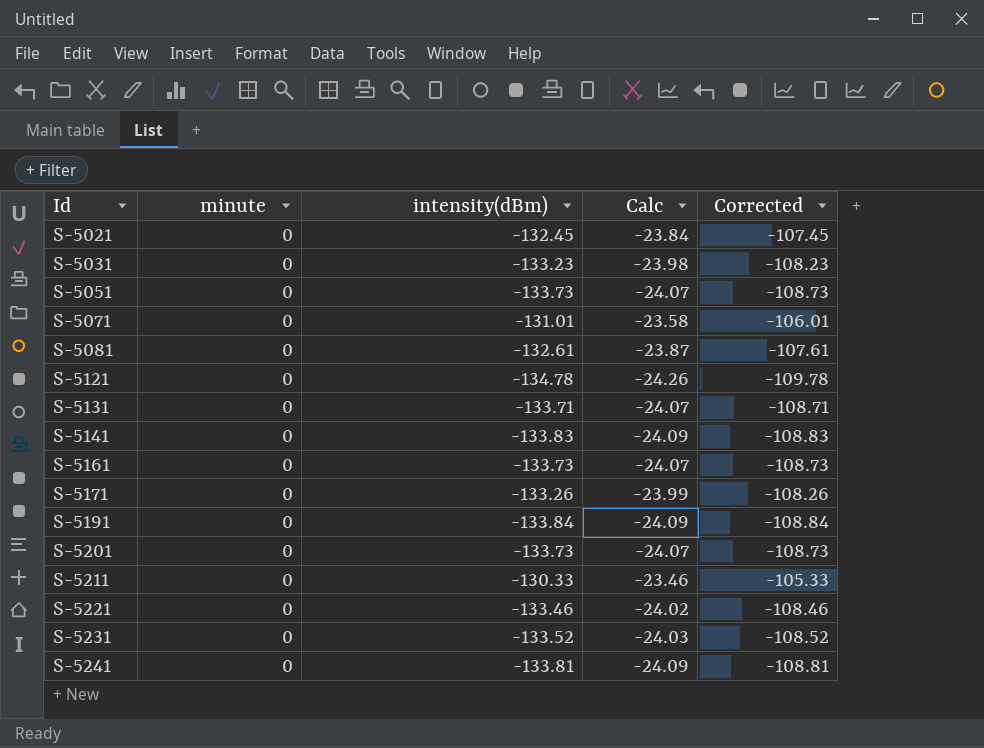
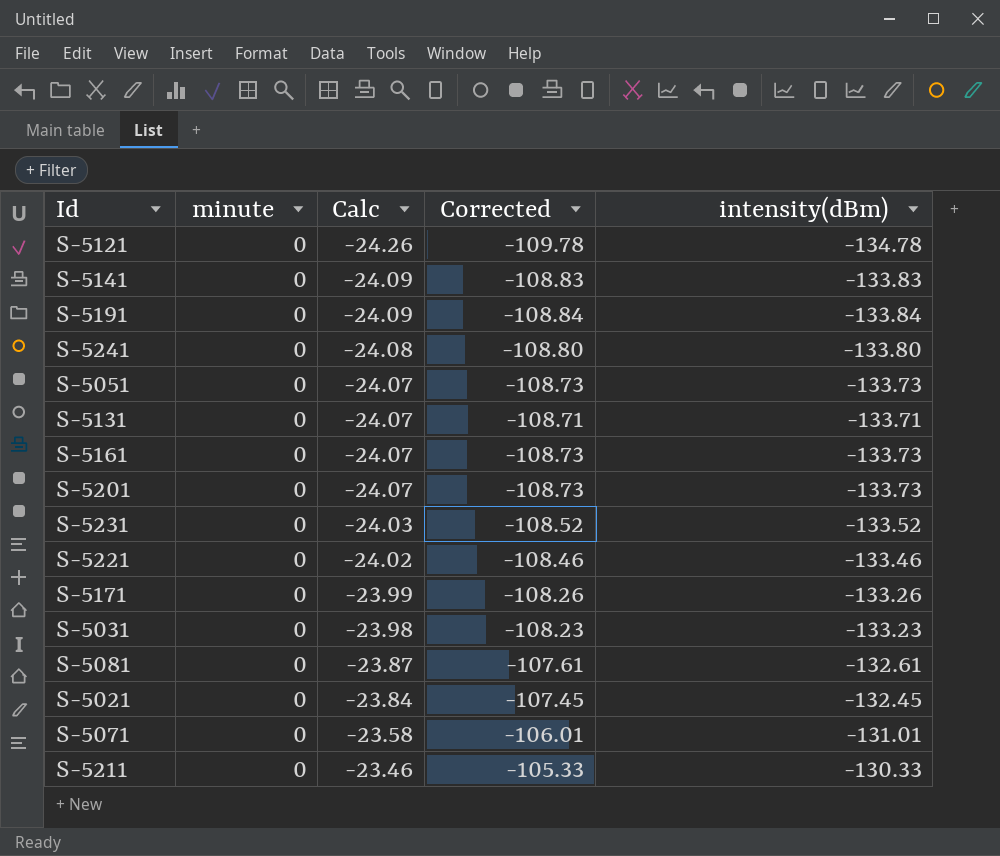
row order: Id ascending -> Calc ascending
column intensity(dBm) | position: 3 -> 5
S-5241 | Calc: -24.09 -> -24.08
S-5241 | Corrected: -108.81 -> -108.80
S-5241 | intensity(dBm): -133.81 -> -133.80

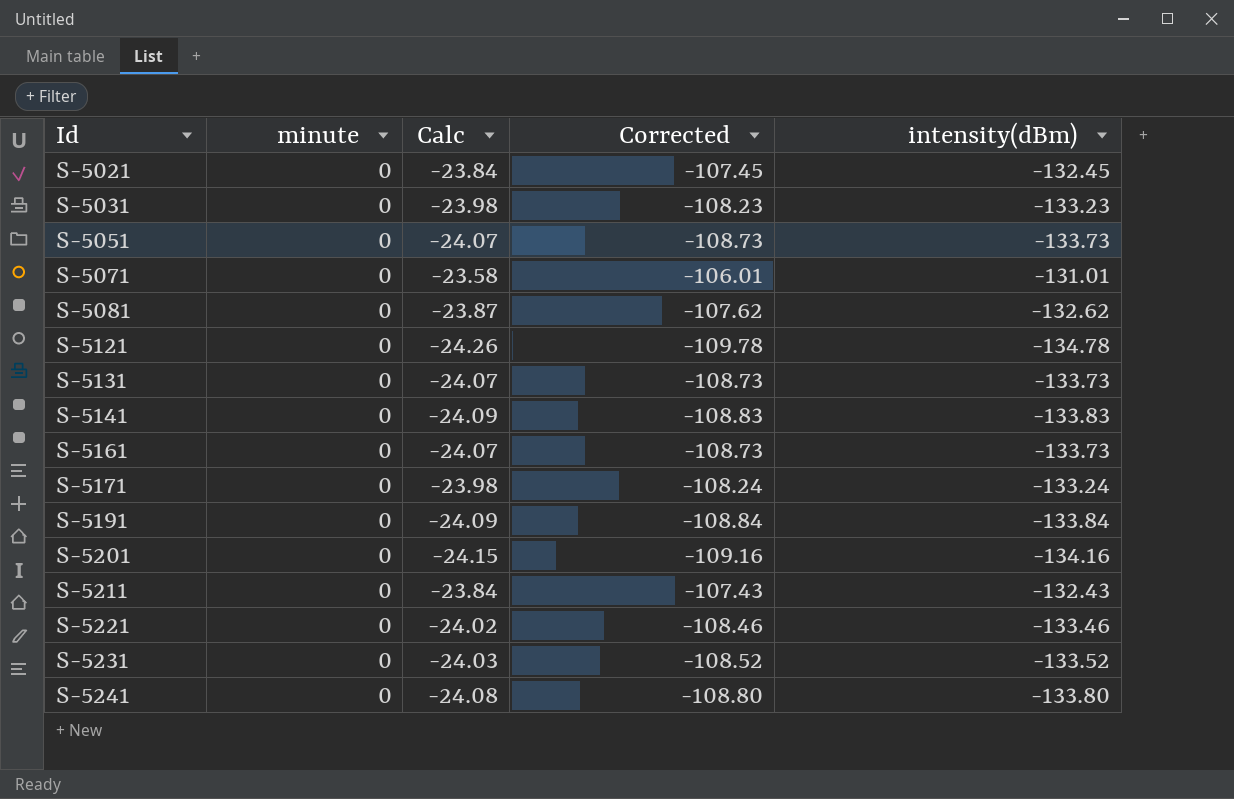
row order: Calc ascending -> Id ascending
S-5081 | Corrected: -107.61 -> -107.62
S-5081 | intensity(dBm): -132.61 -> -132.62
S-5131 | Corrected: -108.71 -> -108.73
S-5131 | intensity(dBm): -133.71 -> -133.73
S-5171 | Calc: -23.99 -> -23.98
S-5171 | Corrected: -108.26 -> -108.24
S-5171 | intensity(dBm): -133.26 -> -133.24
S-5201 | Calc: -24.07 -> -24.15
S-5201 | Corrected: -108.73 -> -109.16
S-5201 | intensity(dBm): -133.73 -> -134.16
S-5211 | Calc: -23.46 -> -23.84
S-5211 | Corrected: -105.33 -> -107.43
S-5211 | intensity(dBm): -130.33 -> -132.43

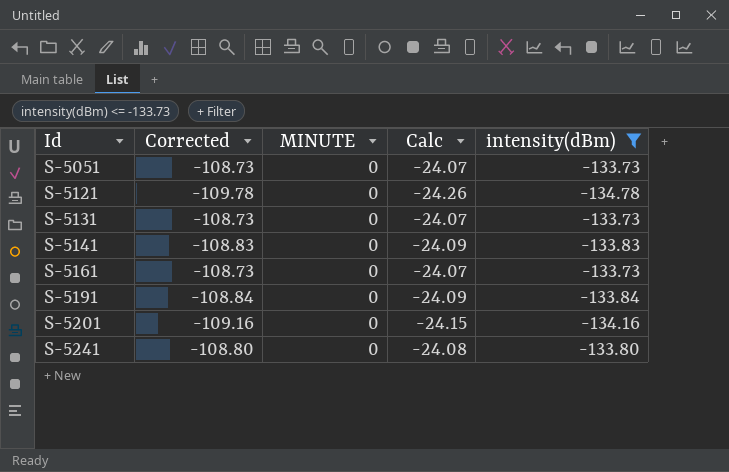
filter: none -> intensity(dBm) <= -133.73
column Corrected | position: 4 -> 2
column name: minute -> MINUTE

